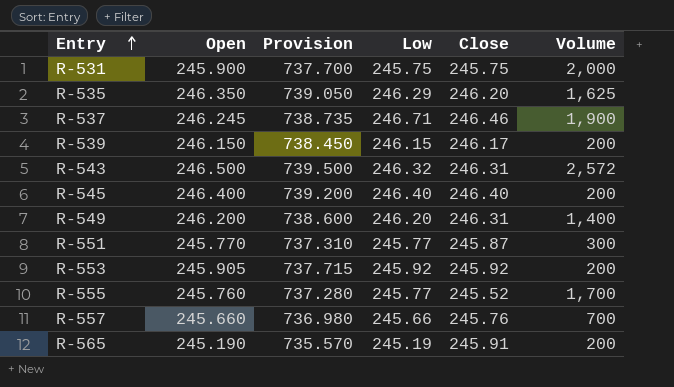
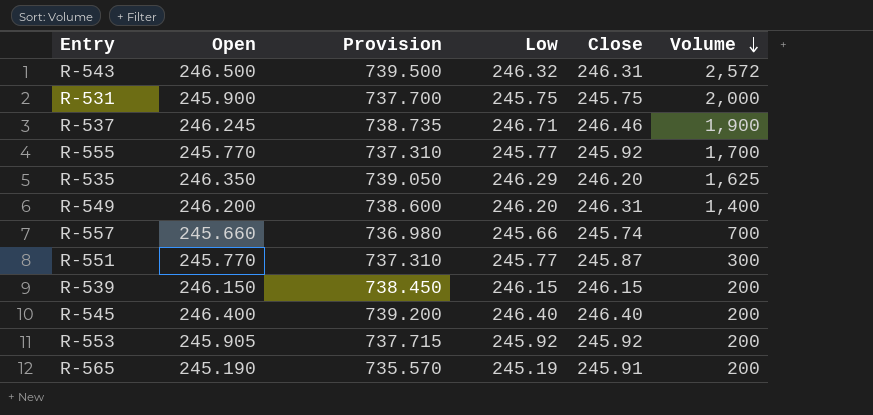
row order: Entry ascending -> Volume descending
R-555 | Open: 245.760 -> 245.770
R-555 | Provision: 737.280 -> 737.310
R-555 | Close: 245.52 -> 245.92
R-557 | Close: 245.76 -> 245.74
R-539 | Close: 246.17 -> 246.15

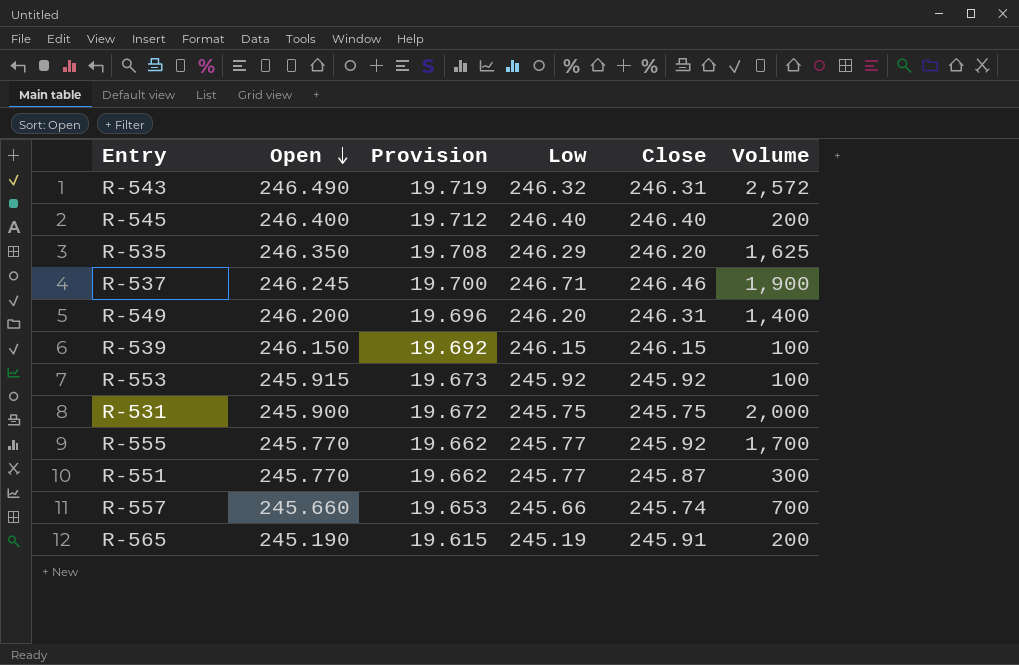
row order: Volume descending -> Open descending
column Provision | formula: [Open] * 3 -> [Open] * 0.08
R-543 | Open: 246.500 -> 246.490
R-539 | Volume: 200 -> 100
R-553 | Open: 245.905 -> 245.915
R-553 | Volume: 200 -> 100

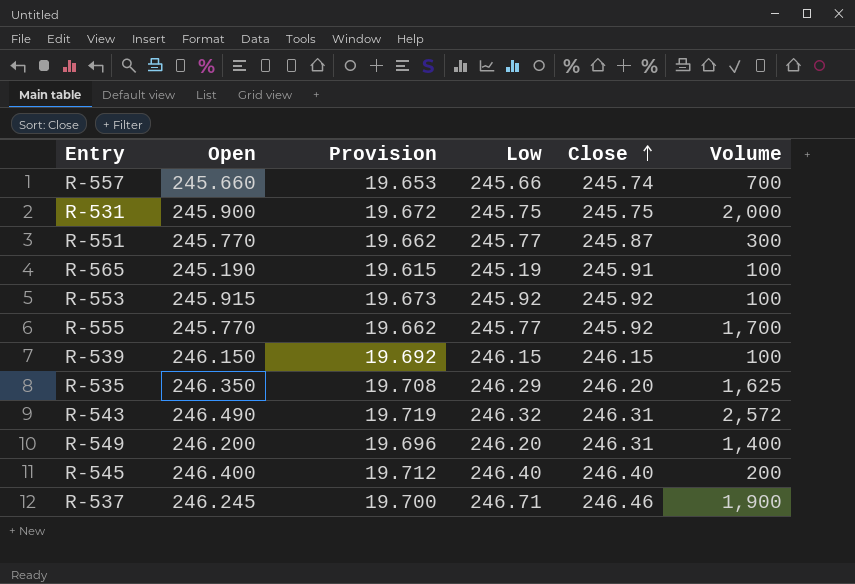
row order: Open descending -> Close ascending
R-565 | Volume: 200 -> 100

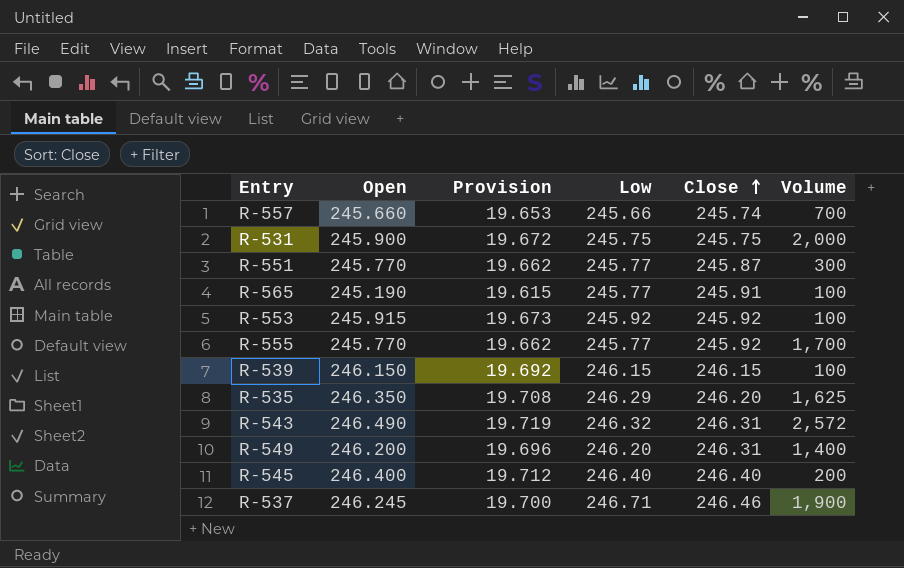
R-565 | Low: 245.19 -> 245.77

